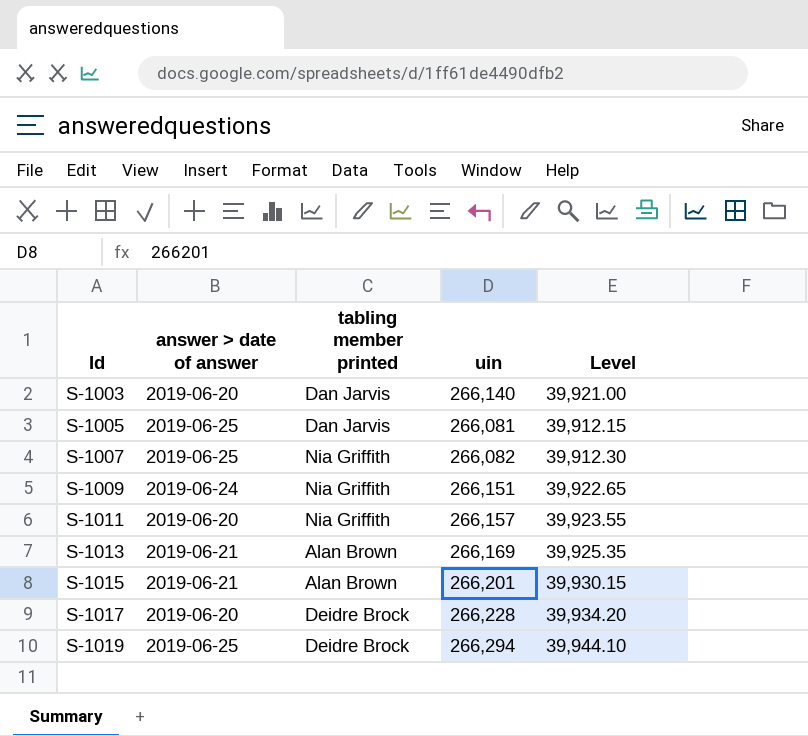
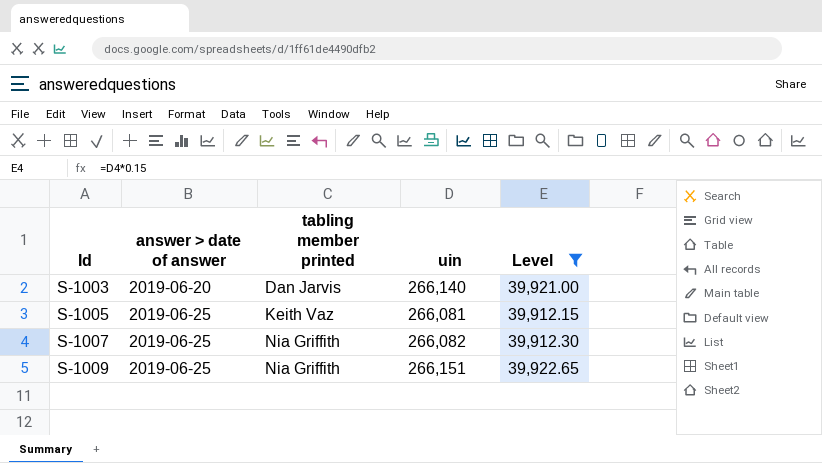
filter: none -> Level <= 39,922.65
S-1005 | tabling member printed: Dan Jarvis -> Keith Vaz
S-1009 | answer > date of answer: 2019-06-24 -> 2019-06-25

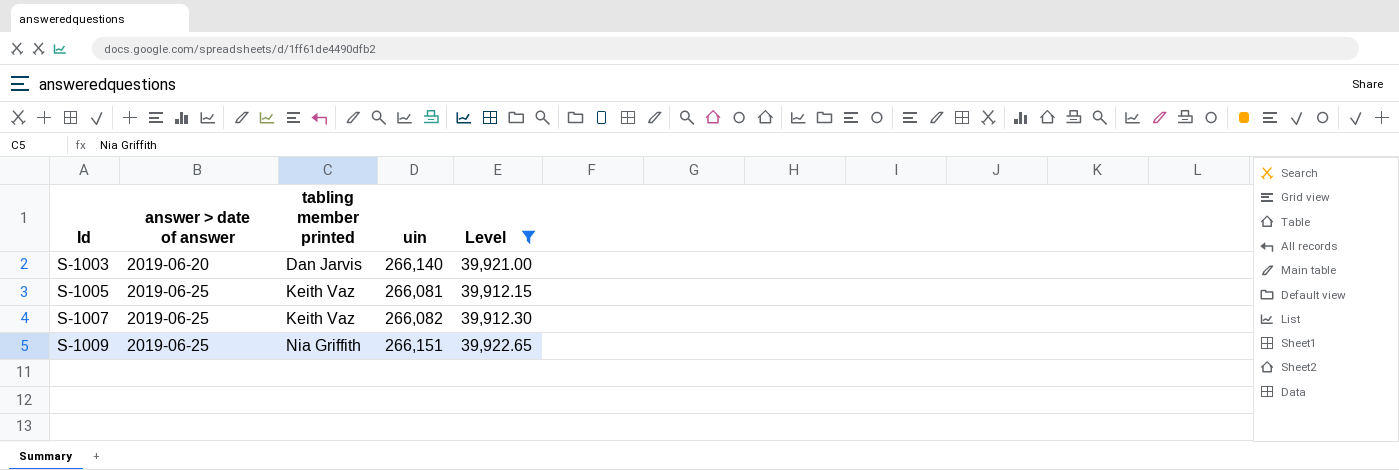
S-1007 | tabling member printed: Nia Griffith -> Keith Vaz

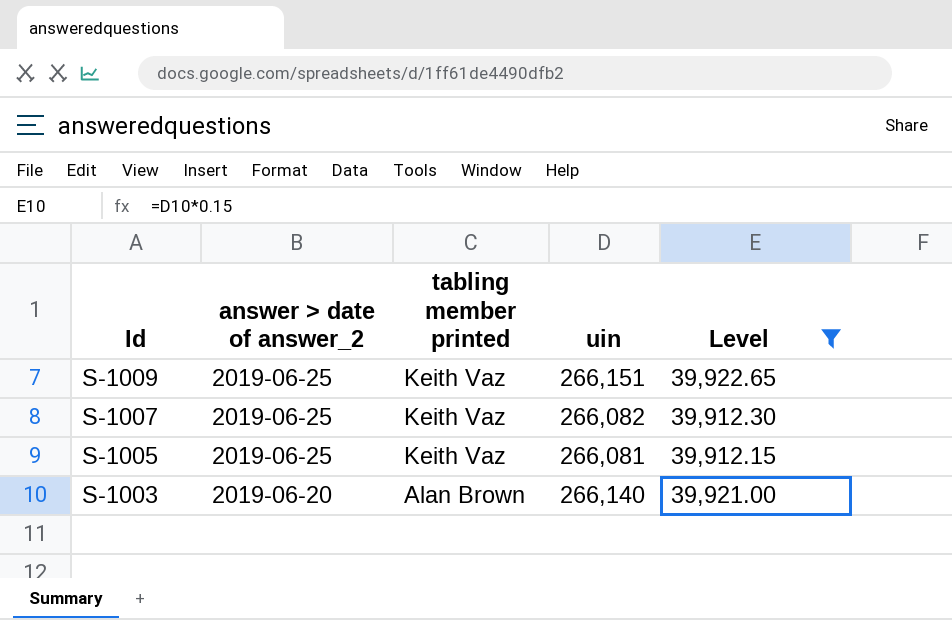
row order: Id ascending -> Id descending
column name: answer > date of answer -> answer > date of answer_2
S-1009 | tabling member printed: Nia Griffith -> Keith Vaz
S-1003 | tabling member printed: Dan Jarvis -> Alan Brown

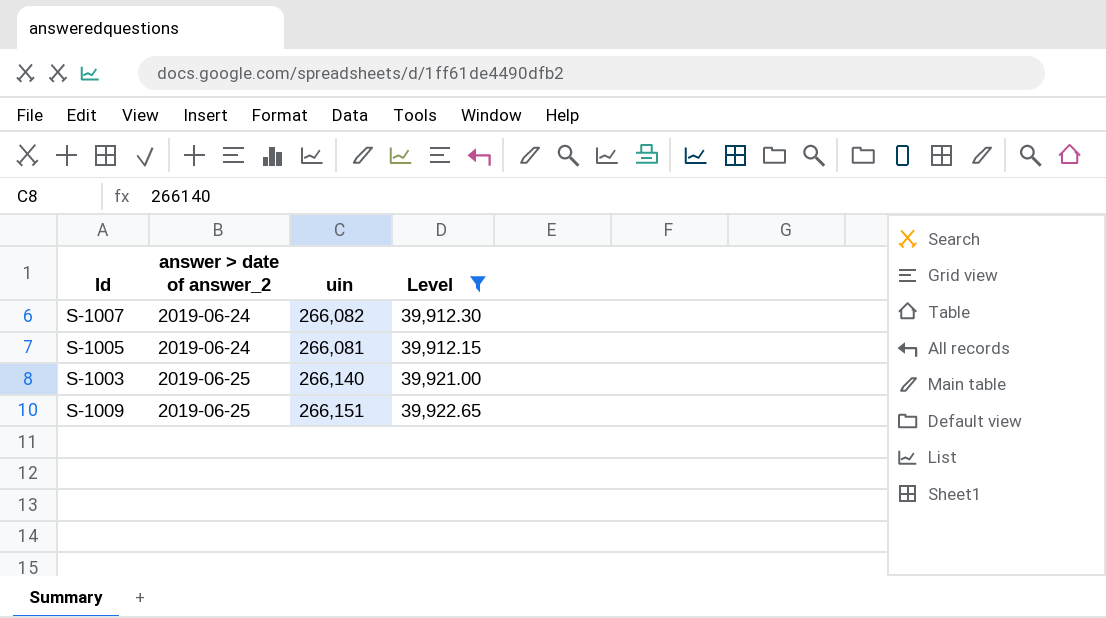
row order: Id descending -> answer > date of answer_2 ascending
column tabling member printed | position: 3 -> none
S-1007 | answer > date of answer_2: 2019-06-25 -> 2019-06-24
S-1005 | answer > date of answer_2: 2019-06-25 -> 2019-06-24
S-1003 | answer > date of answer_2: 2019-06-20 -> 2019-06-25

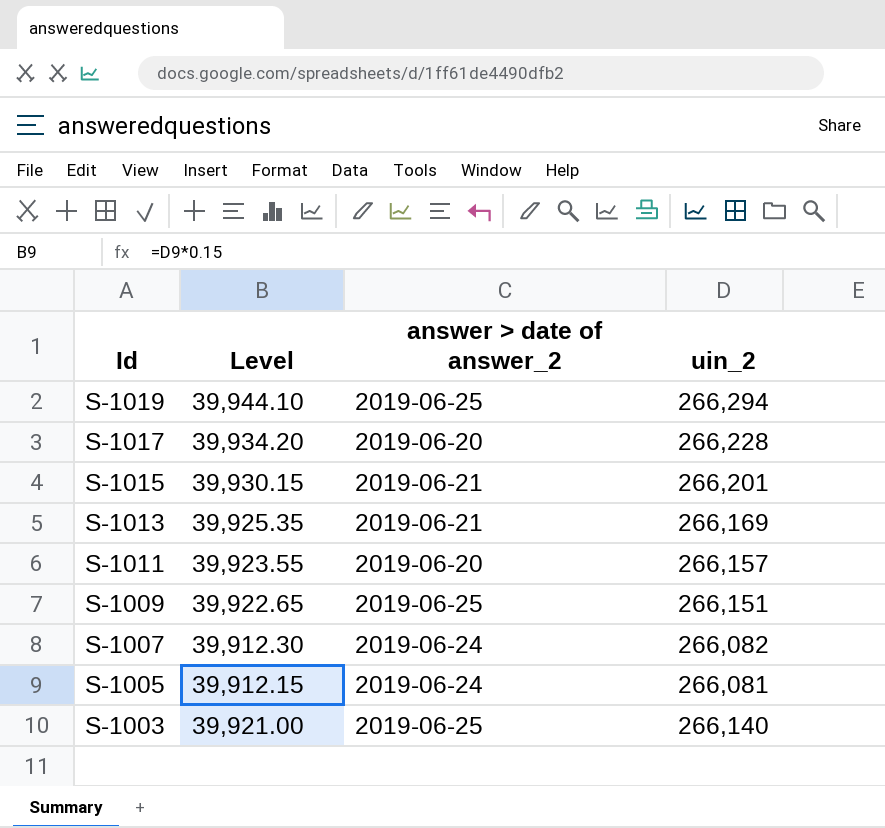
filter: Level <= 39,922.65 -> none
row order: answer > date of answer_2 ascending -> Id descending
column Level | position: 4 -> 2
column name: uin -> uin_2

